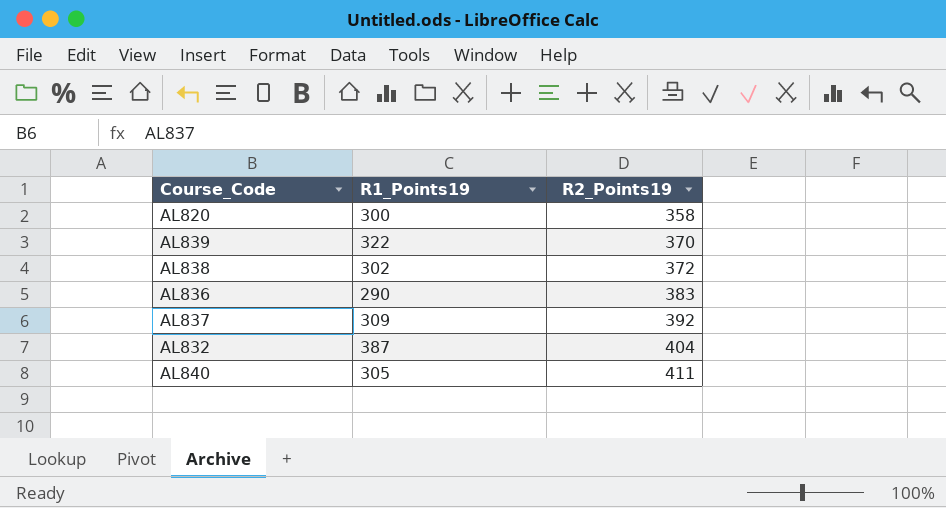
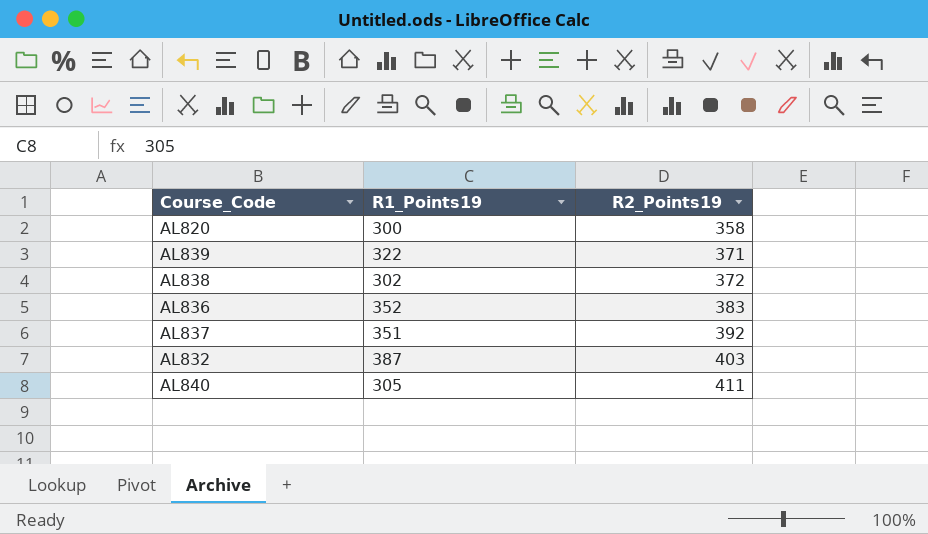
AL839 | R2_Points19: 370 -> 371
AL836 | R1_Points19: 290 -> 352
AL837 | R1_Points19: 309 -> 351
AL832 | R2_Points19: 404 -> 403

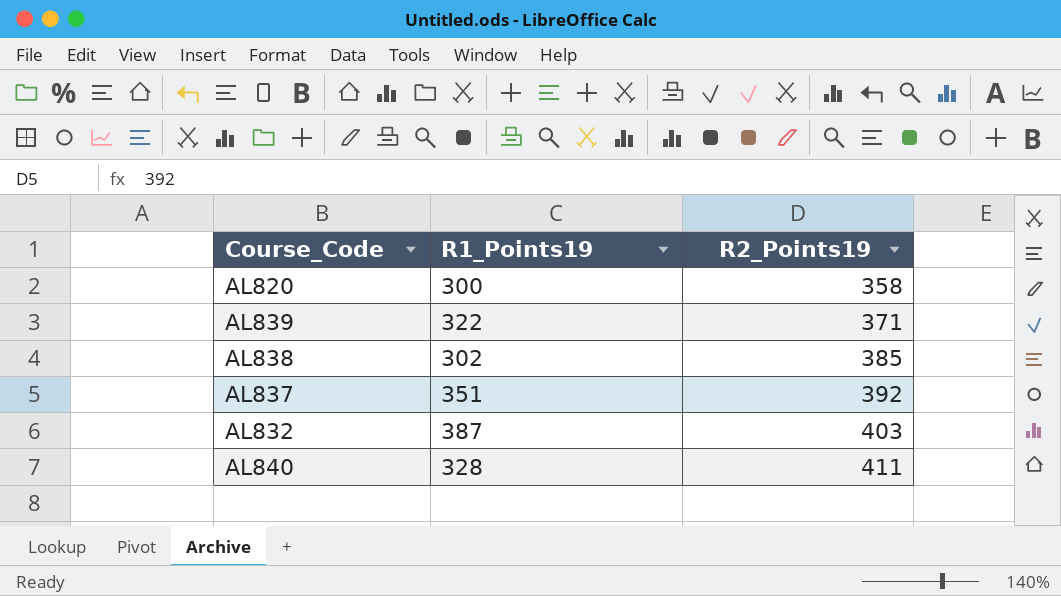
row AL836: 352 | 383 -> none
AL838 | R2_Points19: 372 -> 385
AL840 | R1_Points19: 305 -> 328

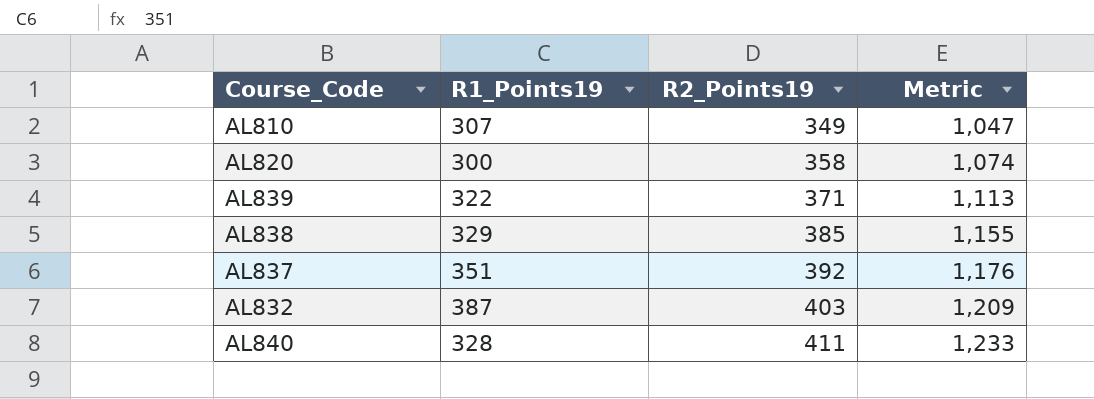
column Metric | formula: none -> [R2_Points19] * 3
row AL810: none -> 307 | 349 | 1,047
AL838 | R1_Points19: 302 -> 329

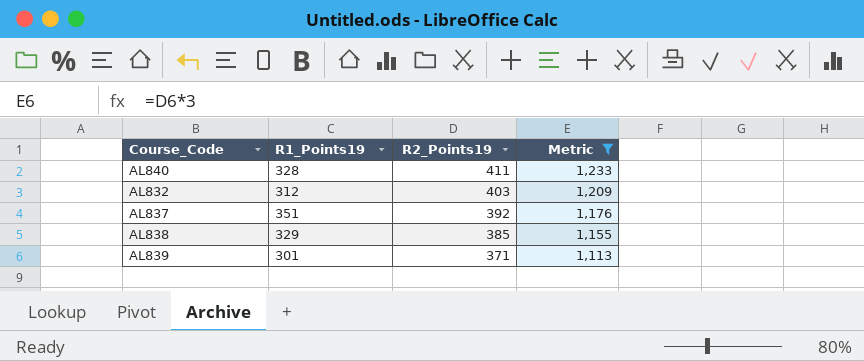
filter: none -> Metric >= 1,113
row order: R2_Points19 ascending -> R2_Points19 descending
AL832 | R1_Points19: 387 -> 312
AL839 | R1_Points19: 322 -> 301

